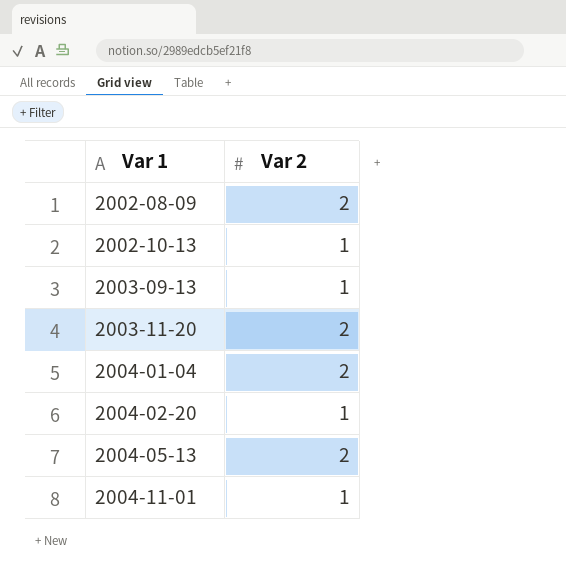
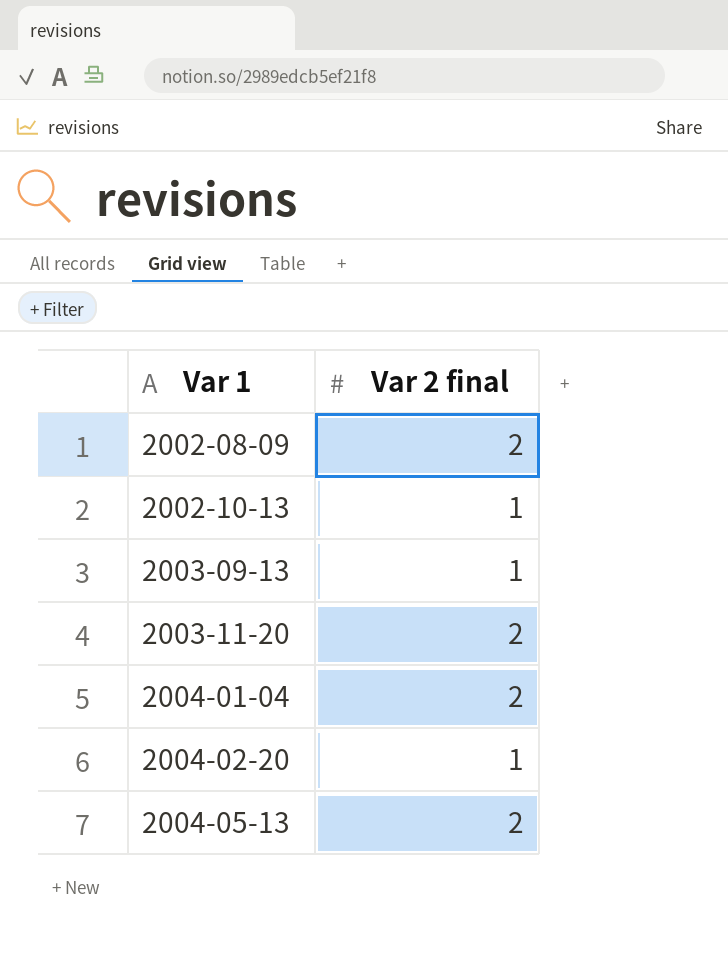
column name: Var 2 -> Var 2 final
row 2004-11-01: 1 -> none

